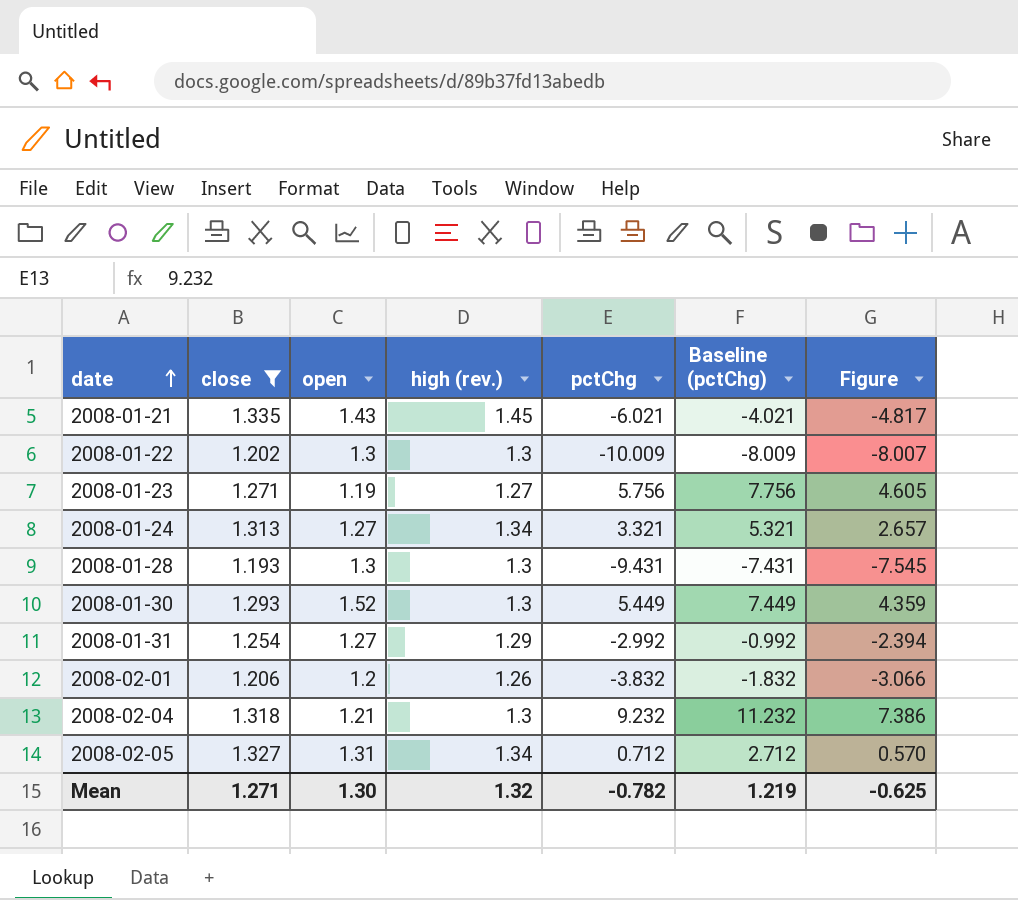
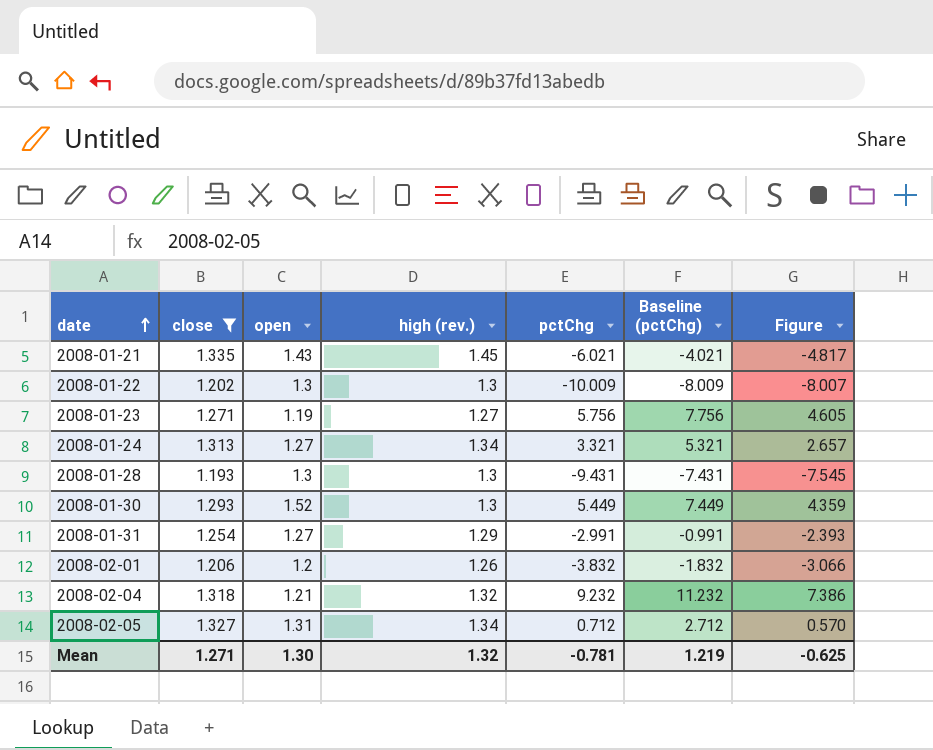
2008-01-31 | pctChg: -2.992 -> -2.991
2008-01-31 | Baseline (pctChg): -0.992 -> -0.991
2008-01-31 | Figure: -2.394 -> -2.393
2008-02-04 | high (rev.): 1.3 -> 1.32
Mean | pctChg: -0.782 -> -0.781

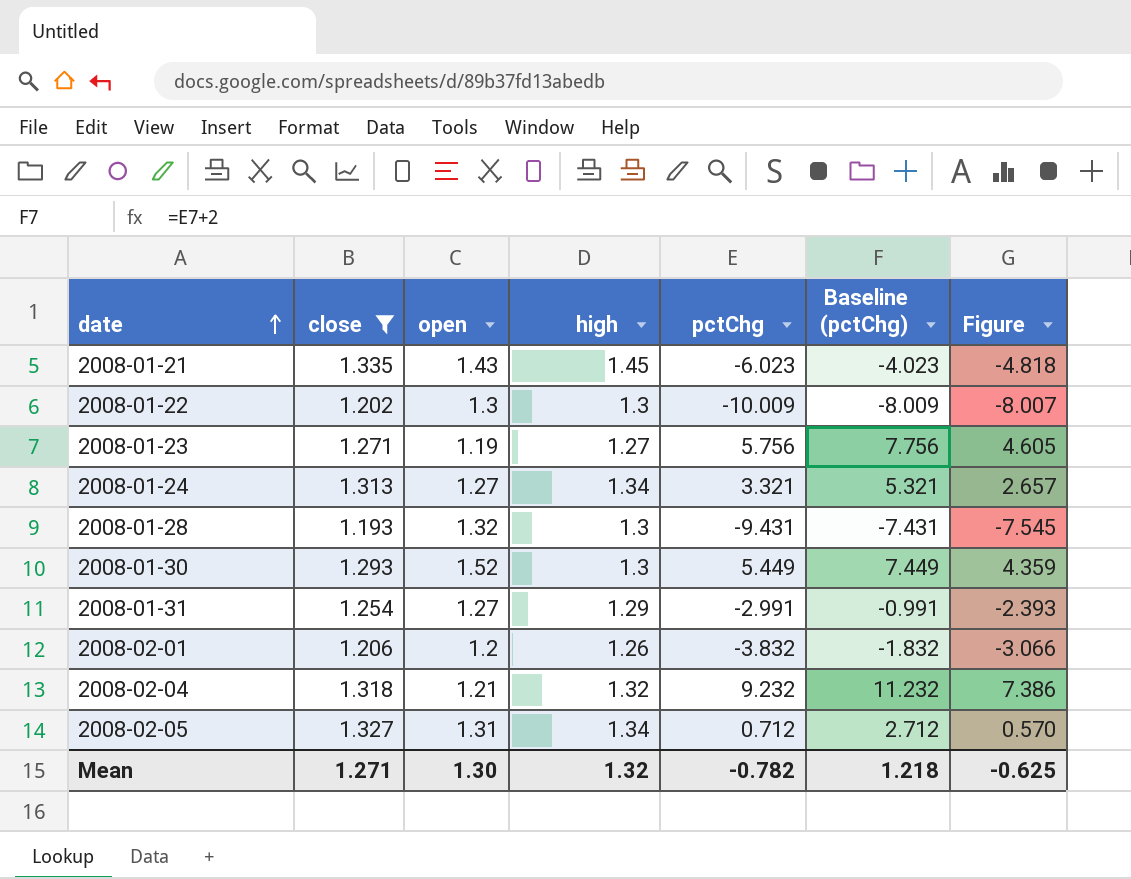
column name: high (rev.) -> high
2008-01-21 | pctChg: -6.021 -> -6.023
2008-01-21 | Baseline (pctChg): -4.021 -> -4.023
2008-01-21 | Figure: -4.817 -> -4.818
2008-01-28 | open: 1.3 -> 1.32
Mean | pctChg: -0.781 -> -0.782
Mean | Baseline (pctChg): 1.219 -> 1.218

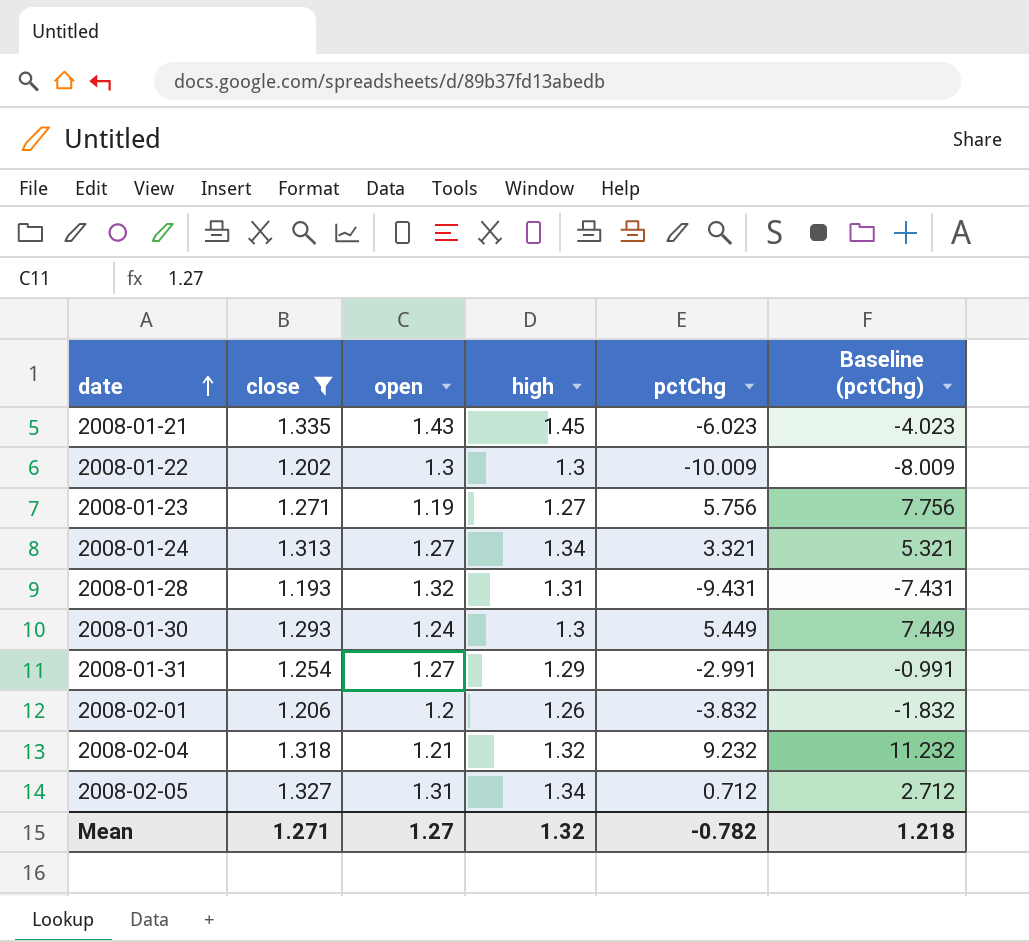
column Figure | formula: [pctChg] * 0.8 -> none
2008-01-28 | high: 1.3 -> 1.31
2008-01-30 | open: 1.52 -> 1.24
Mean | open: 1.30 -> 1.27

